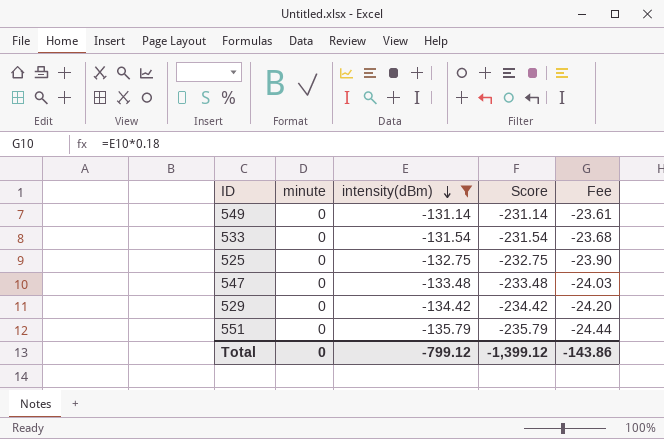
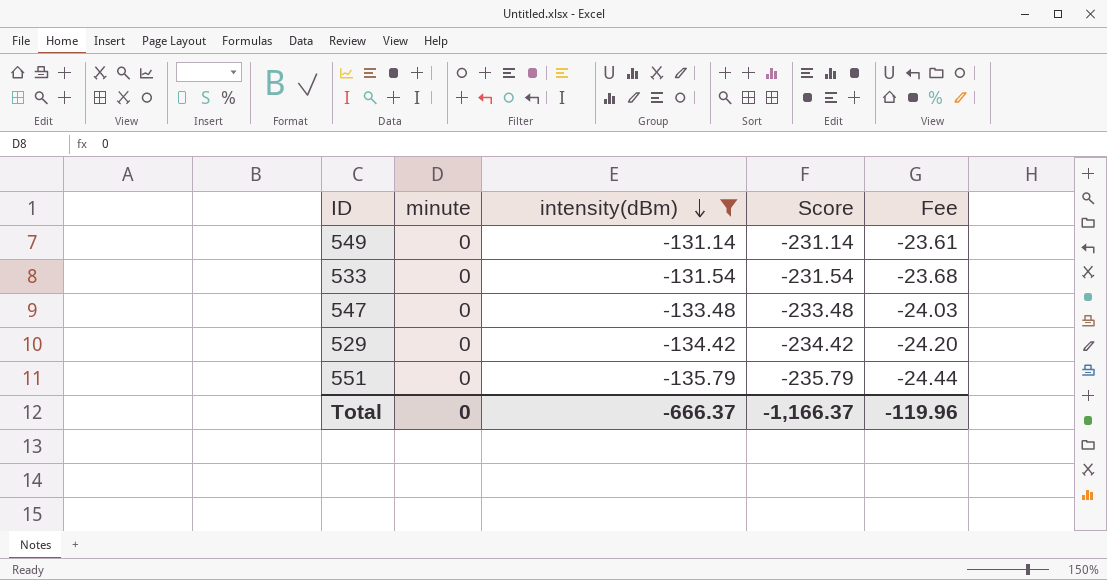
row 525: 0 | -132.75 | -232.75 | -23.90 -> none
Total | intensity(dBm): -799.12 -> -666.37
Total | Score: -1,399.12 -> -1,166.37
Total | Fee: -143.86 -> -119.96

